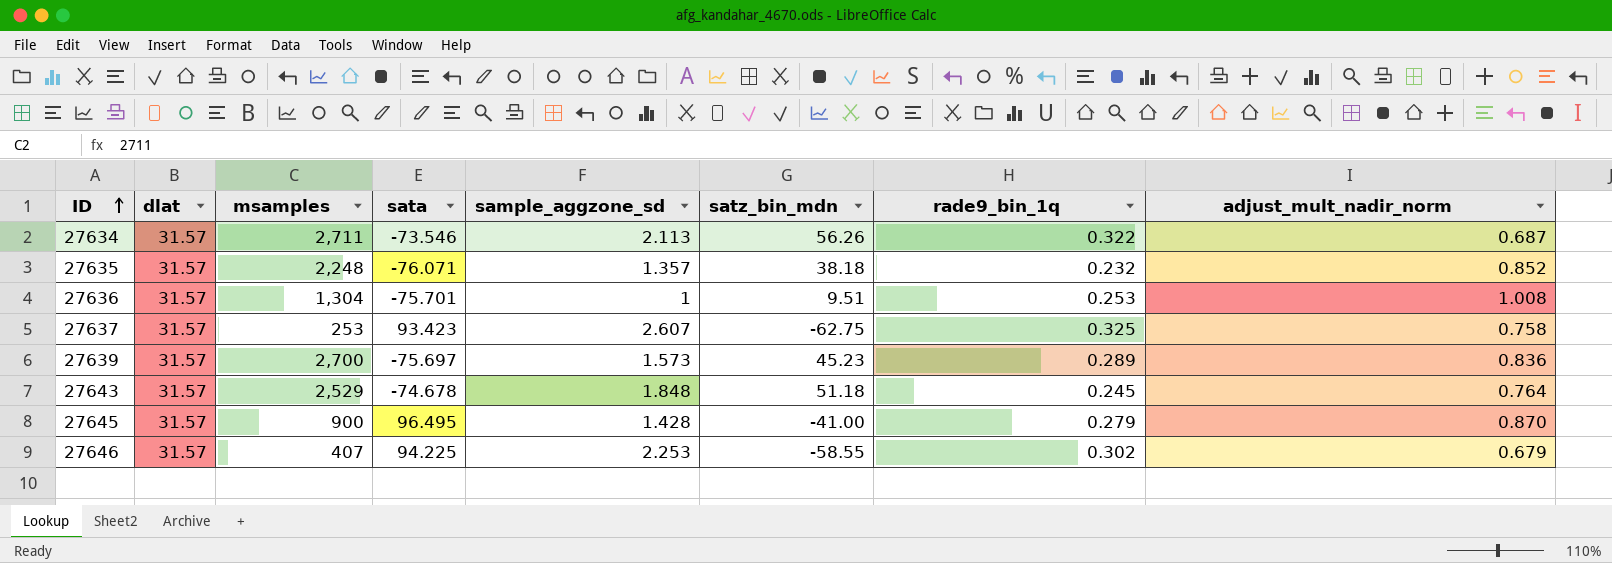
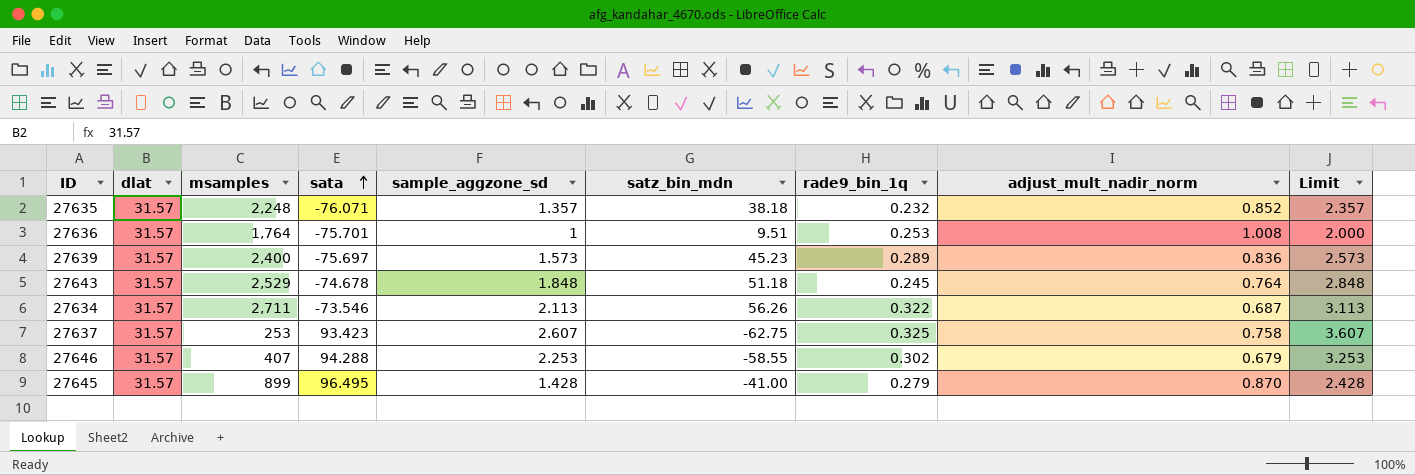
row order: ID ascending -> sata ascending
column Limit | formula: none -> [sample_aggzone_sd] + 1
27636 | msamples: 1,304 -> 1,764
27639 | msamples: 2,700 -> 2,400
27646 | sata: 94.225 -> 94.288
27645 | msamples: 900 -> 899

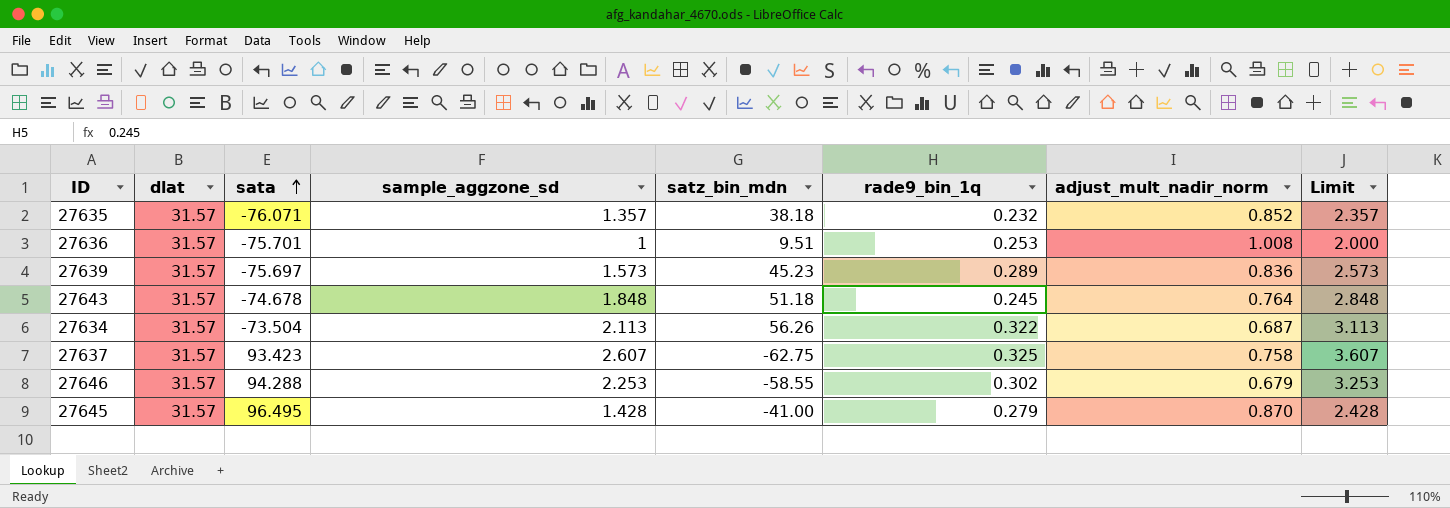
column msamples | position: 3 -> none
27634 | sata: -73.546 -> -73.504

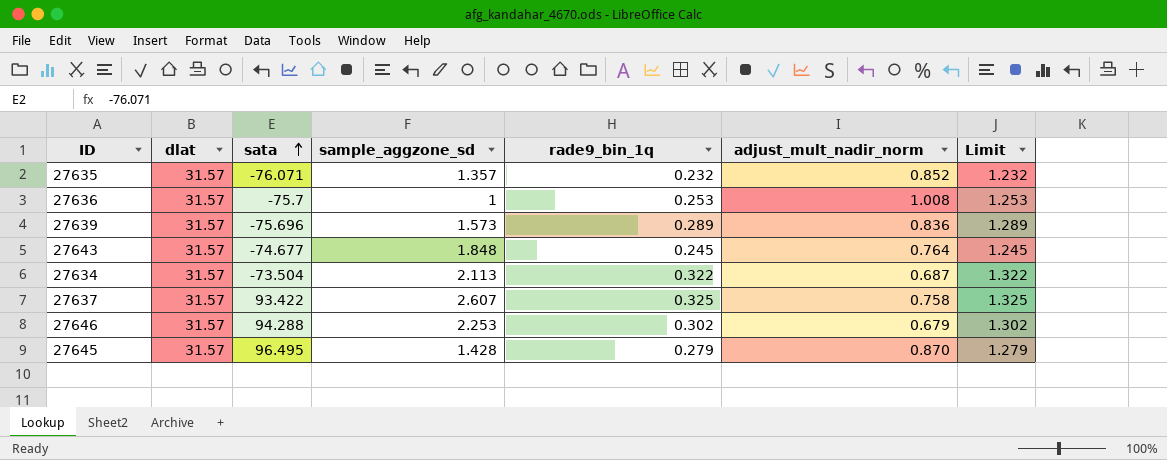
column satz_bin_mdn | position: 5 -> none
column Limit | formula: [sample_aggzone_sd] + 1 -> [rade9_bin_1q] + 1
27636 | sata: -75.701 -> -75.7
27639 | sata: -75.697 -> -75.696
27643 | sata: -74.678 -> -74.677
27637 | sata: 93.423 -> 93.422

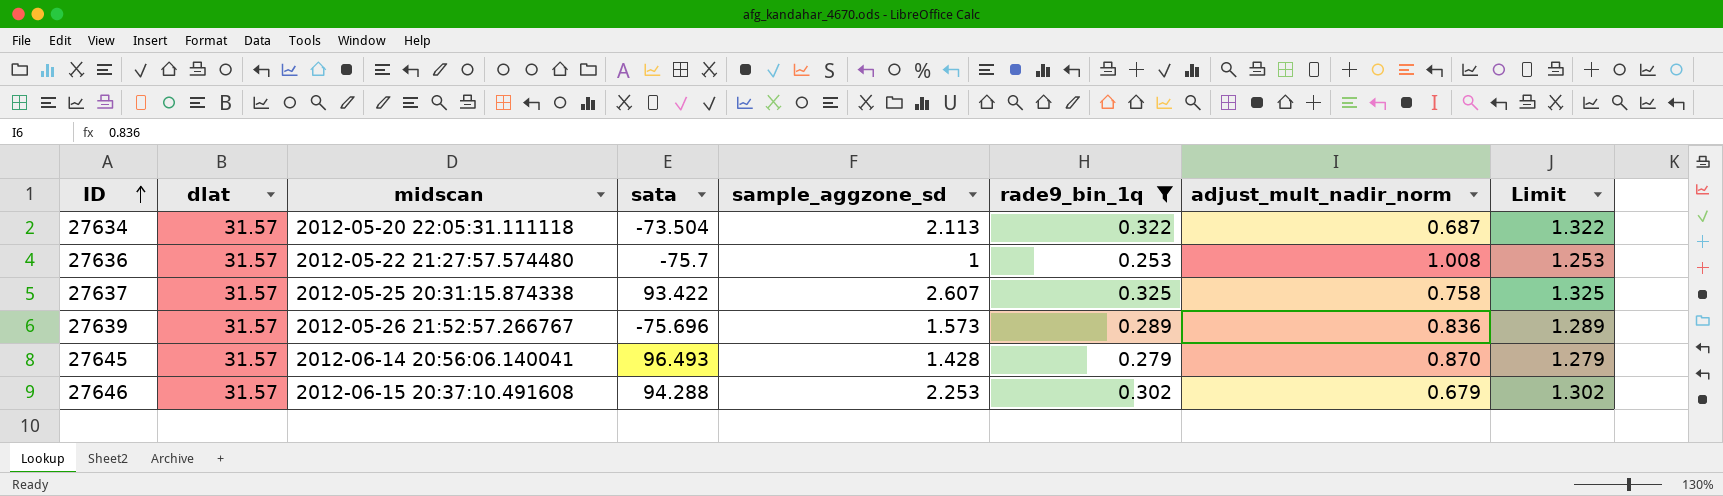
filter: none -> rade9_bin_1q >= 0.253
row order: sata ascending -> ID ascending
column midscan | position: none -> 3
27645 | sata: 96.495 -> 96.493

